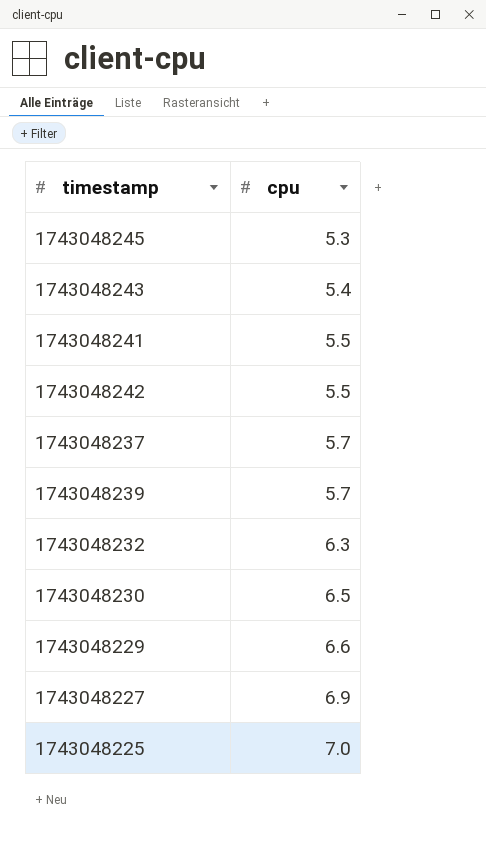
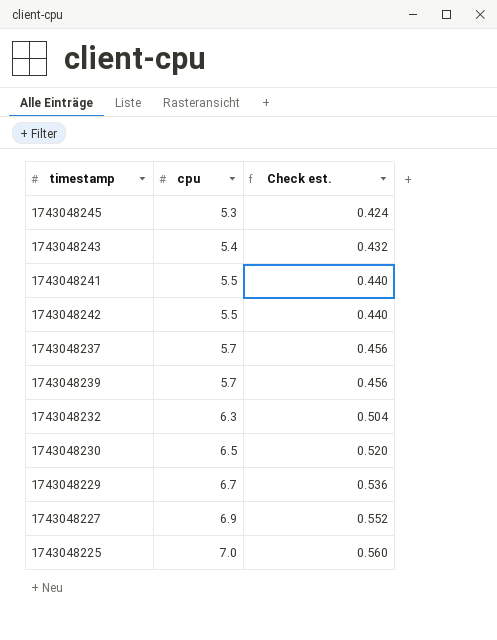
column Check est. | formula: none -> [cpu] * 0.08
1743048229 | cpu: 6.6 -> 6.7

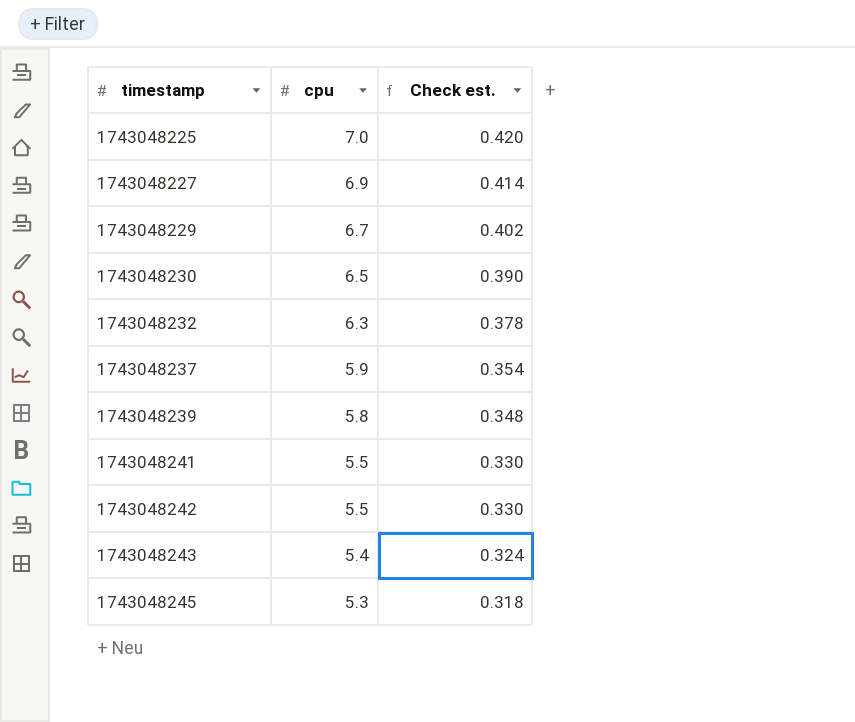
row order: cpu ascending -> timestamp ascending
column Check est. | formula: [cpu] * 0.08 -> [cpu] * 0.06
1743048237 | cpu: 5.7 -> 5.9
1743048239 | cpu: 5.7 -> 5.8

